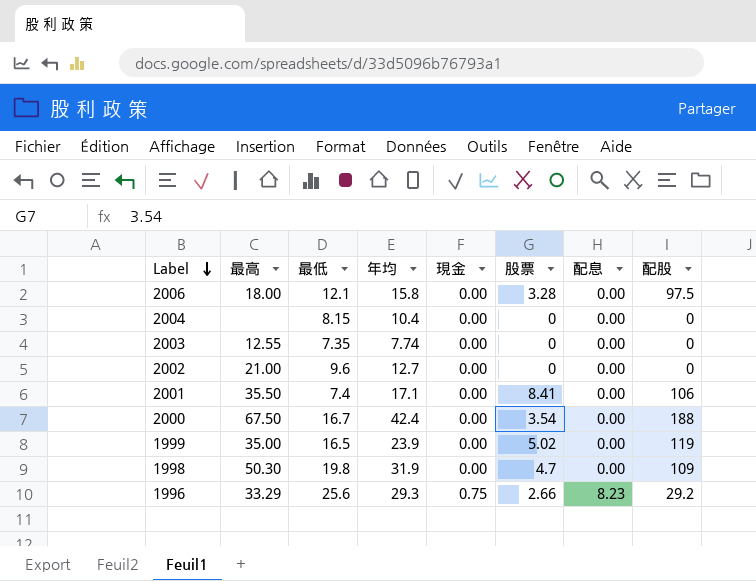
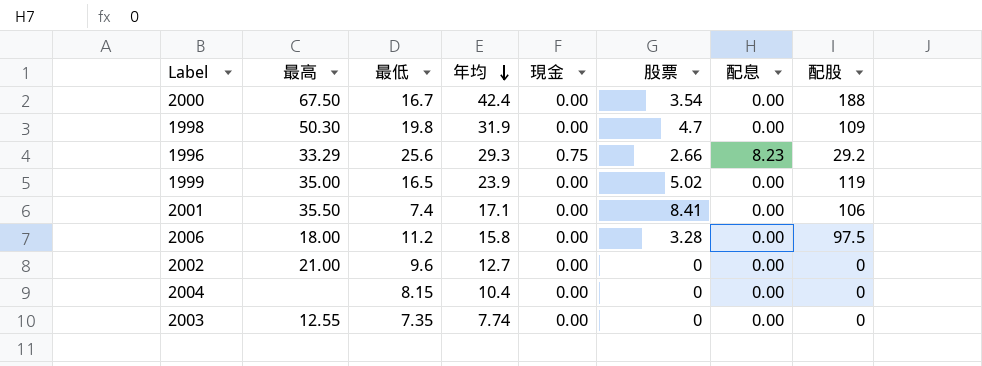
row order: Label descending -> 年均 descending
2006 | 最低: 12.1 -> 11.2

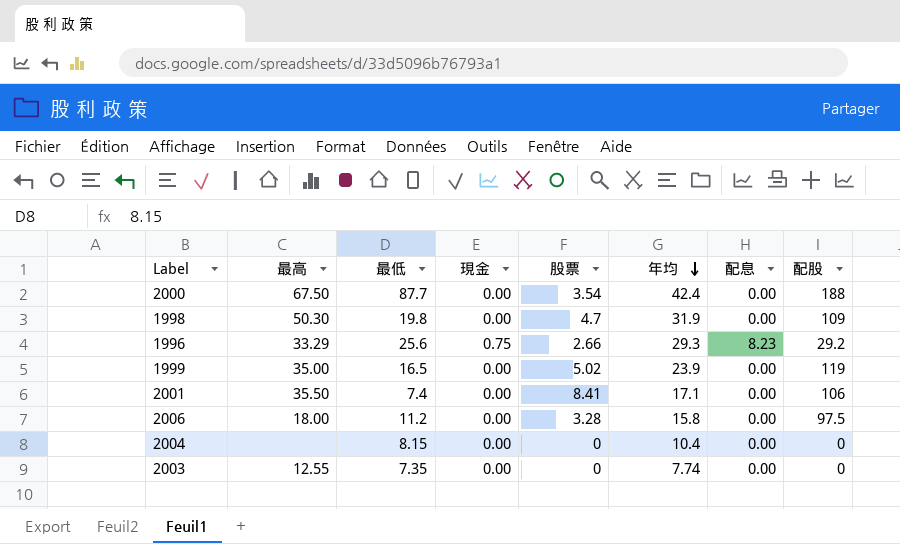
column 年均 | position: 4 -> 6
row 2002: 21.00 | 9.6 | 12.7 | 0.00 | 0 | 0.00 | 0 -> none
2000 | 最低: 16.7 -> 87.7

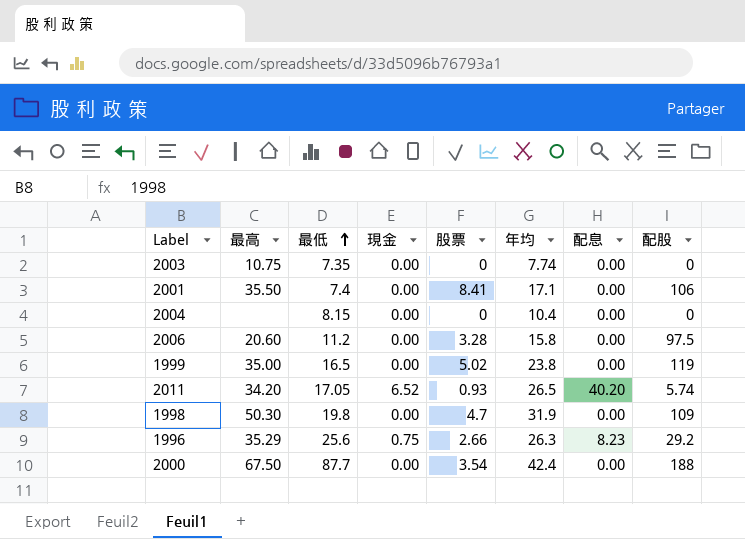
row order: 年均 descending -> 最低 ascending
2003 | 最高: 12.55 -> 10.75
2006 | 最高: 18.00 -> 20.60
1999 | 年均: 23.9 -> 23.8
row 2011: none -> 34.20 | 17.05 | 6.52 | 0.93 | 26.5 | 40.20 | 5.74
1996 | 最高: 33.29 -> 35.29
1996 | 年均: 29.3 -> 26.3

